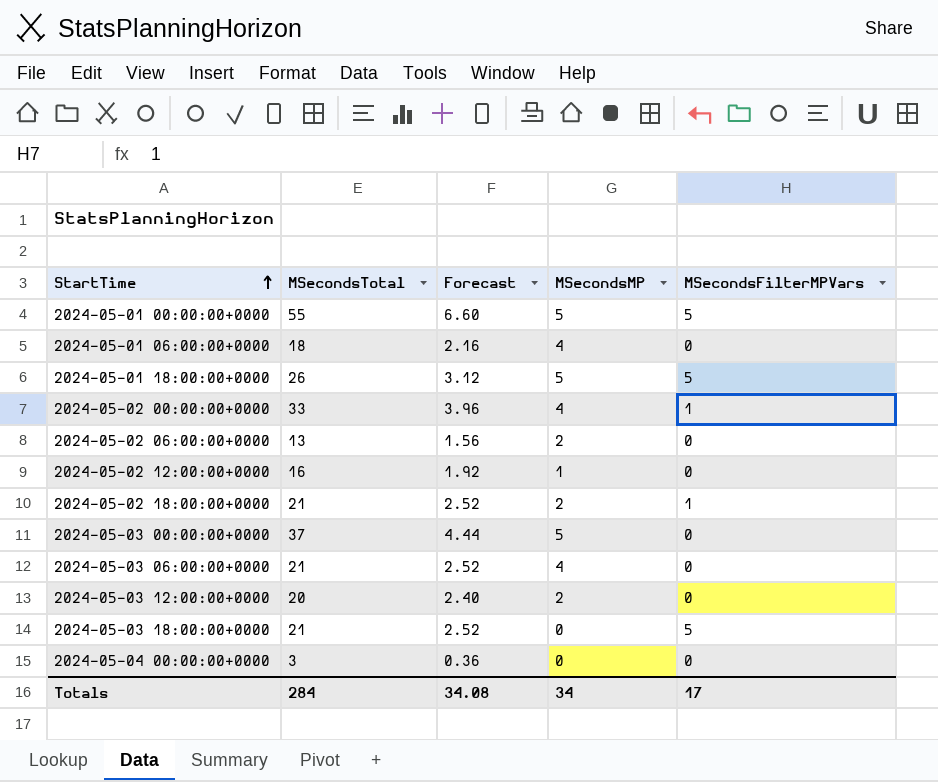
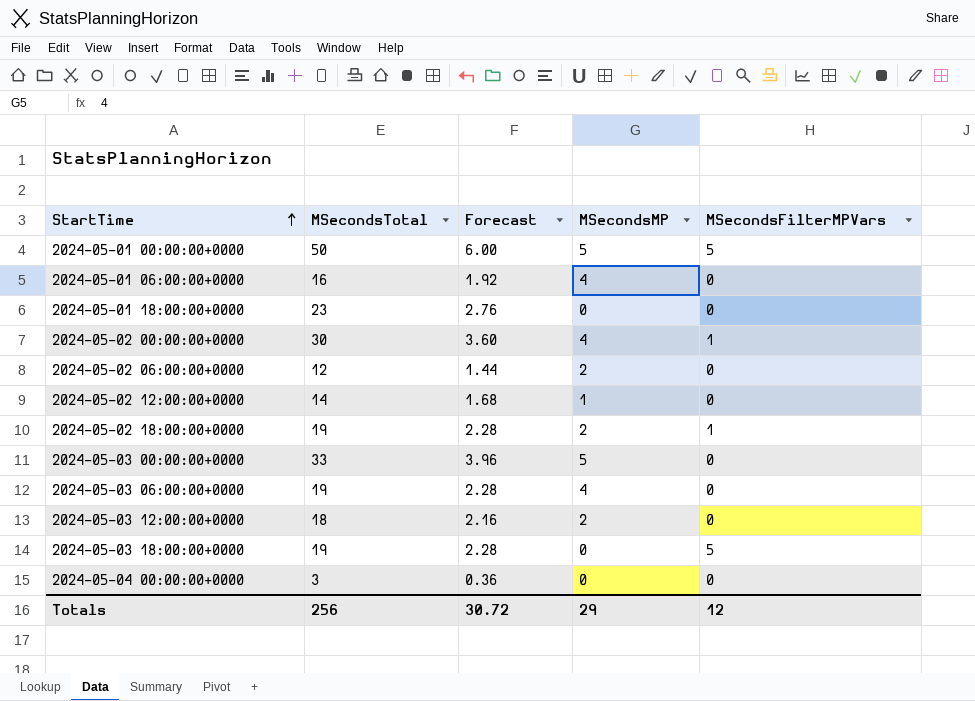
2024-05-01 00:00:00+0000 | MSecondsTotal: 55 -> 50
2024-05-01 00:00:00+0000 | Forecast: 6.60 -> 6.00
2024-05-01 06:00:00+0000 | MSecondsTotal: 18 -> 16
2024-05-01 06:00:00+0000 | Forecast: 2.16 -> 1.92
2024-05-01 18:00:00+0000 | MSecondsTotal: 26 -> 23
2024-05-01 18:00:00+0000 | Forecast: 3.12 -> 2.76
2024-05-01 18:00:00+0000 | MSecondsMP: 5 -> 0
2024-05-01 18:00:00+0000 | MSecondsFilterMPVars: 5 -> 0
2024-05-02 00:00:00+0000 | MSecondsTotal: 33 -> 30
2024-05-02 00:00:00+0000 | Forecast: 3.96 -> 3.60
2024-05-02 06:00:00+0000 | MSecondsTotal: 13 -> 12
2024-05-02 06:00:00+0000 | Forecast: 1.56 -> 1.44
2024-05-02 12:00:00+0000 | MSecondsTotal: 16 -> 14
2024-05-02 12:00:00+0000 | Forecast: 1.92 -> 1.68
2024-05-02 18:00:00+0000 | MSecondsTotal: 21 -> 19
2024-05-02 18:00:00+0000 | Forecast: 2.52 -> 2.28
2024-05-03 00:00:00+0000 | MSecondsTotal: 37 -> 33
2024-05-03 00:00:00+0000 | Forecast: 4.44 -> 3.96
2024-05-03 06:00:00+0000 | MSecondsTotal: 21 -> 19
2024-05-03 06:00:00+0000 | Forecast: 2.52 -> 2.28
2024-05-03 12:00:00+0000 | MSecondsTotal: 20 -> 18
2024-05-03 12:00:00+0000 | Forecast: 2.40 -> 2.16
2024-05-03 18:00:00+0000 | MSecondsTotal: 21 -> 19
2024-05-03 18:00:00+0000 | Forecast: 2.52 -> 2.28
Totals | MSecondsTotal: 284 -> 256
Totals | Forecast: 34.08 -> 30.72
Totals | MSecondsMP: 34 -> 29
Totals | MSecondsFilterMPVars: 17 -> 12

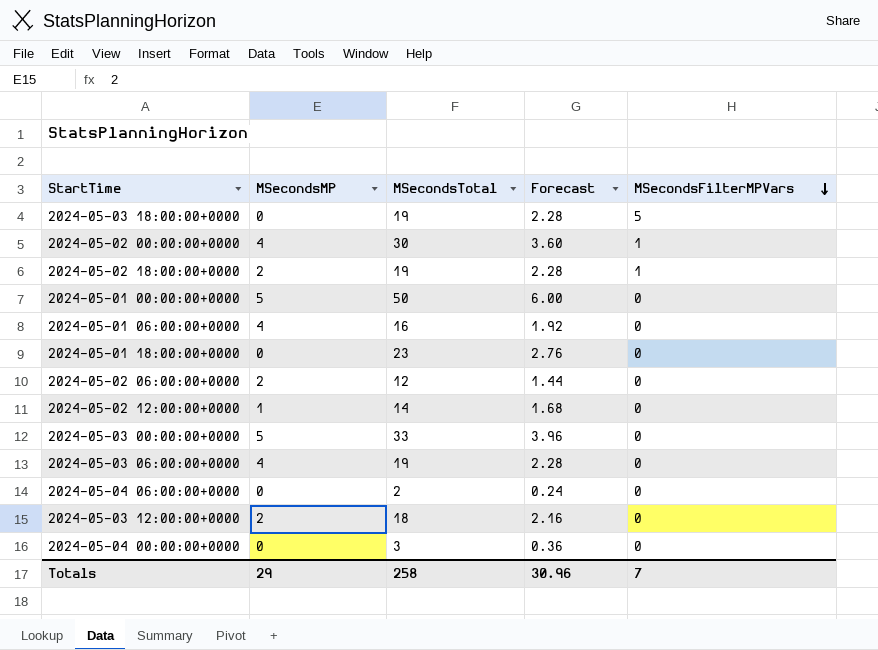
row order: StartTime ascending -> MSecondsFilterMPVars descending
column MSecondsMP | position: 4 -> 2
2024-05-01 00:00:00+0000 | MSecondsFilterMPVars: 5 -> 0
row 2024-05-04 06:00:00+0000: none -> 0 | 2 | 0.24 | 0
Totals | MSecondsTotal: 256 -> 258
Totals | Forecast: 30.72 -> 30.96
Totals | MSecondsFilterMPVars: 12 -> 7

